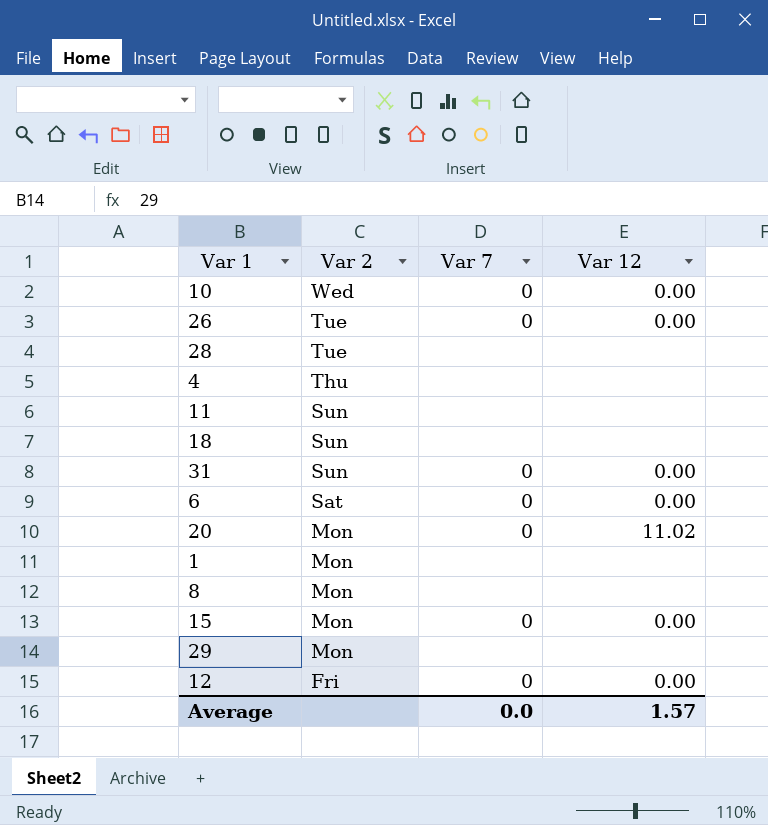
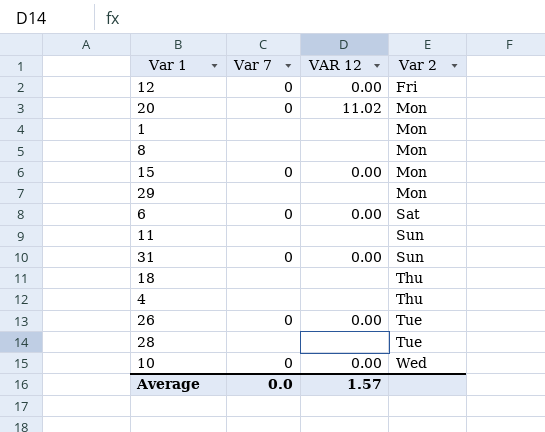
row order: Var 2 descending -> Var 2 ascending
column name: Var 12 -> VAR 12
column Var 2 | position: 2 -> 4
18 | Var 2: Sun -> Thu

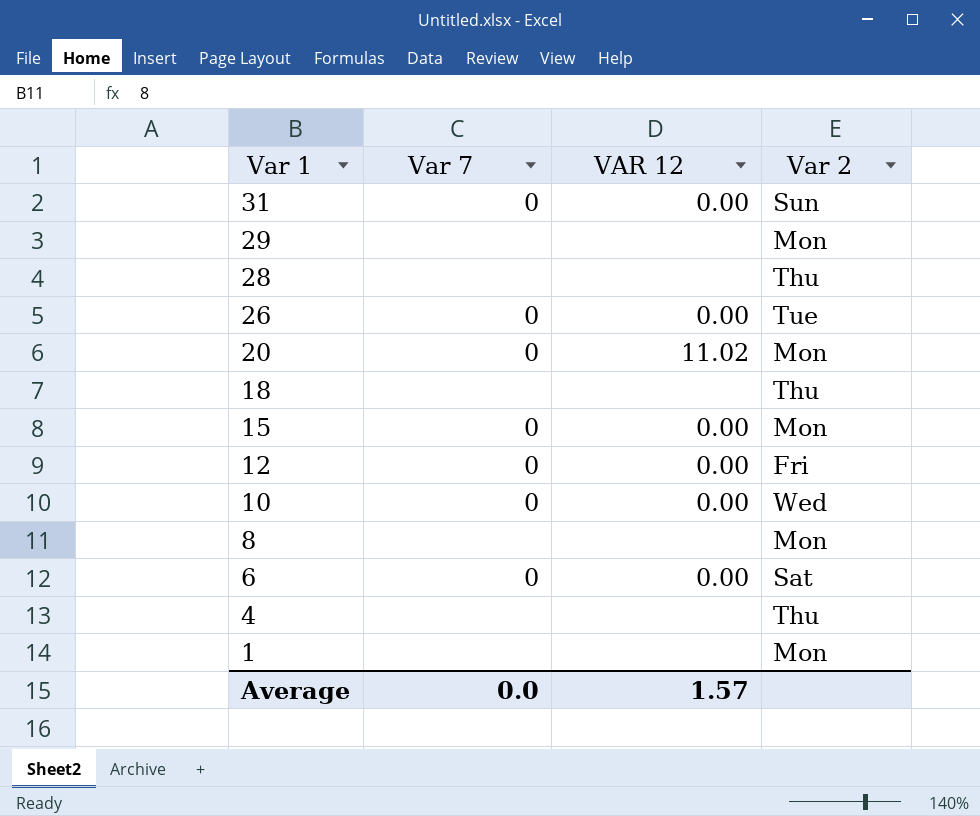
row order: Var 2 ascending -> Var 1 descending
row 11: none | none | Sun -> none
28 | Var 2: Tue -> Thu

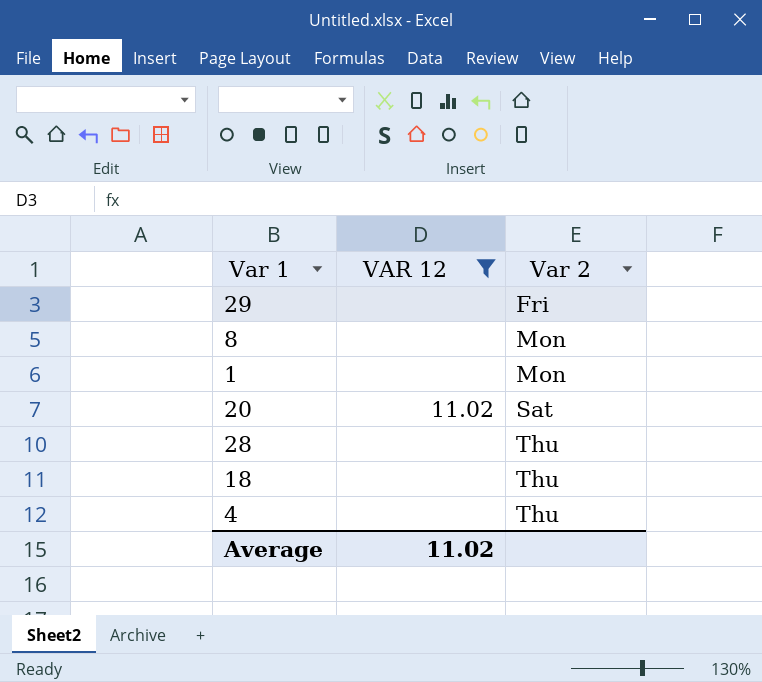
filter: none -> VAR 12 != 0.00
row order: Var 1 descending -> Var 2 ascending
column Var 7 | position: 2 -> none
29 | Var 2: Mon -> Fri
20 | Var 2: Mon -> Sat
Average | VAR 12: 1.57 -> 11.02

